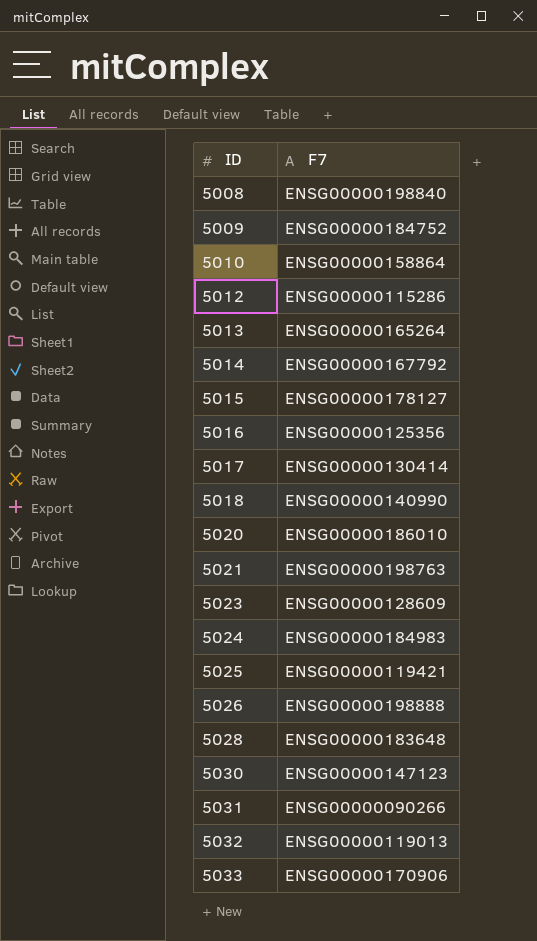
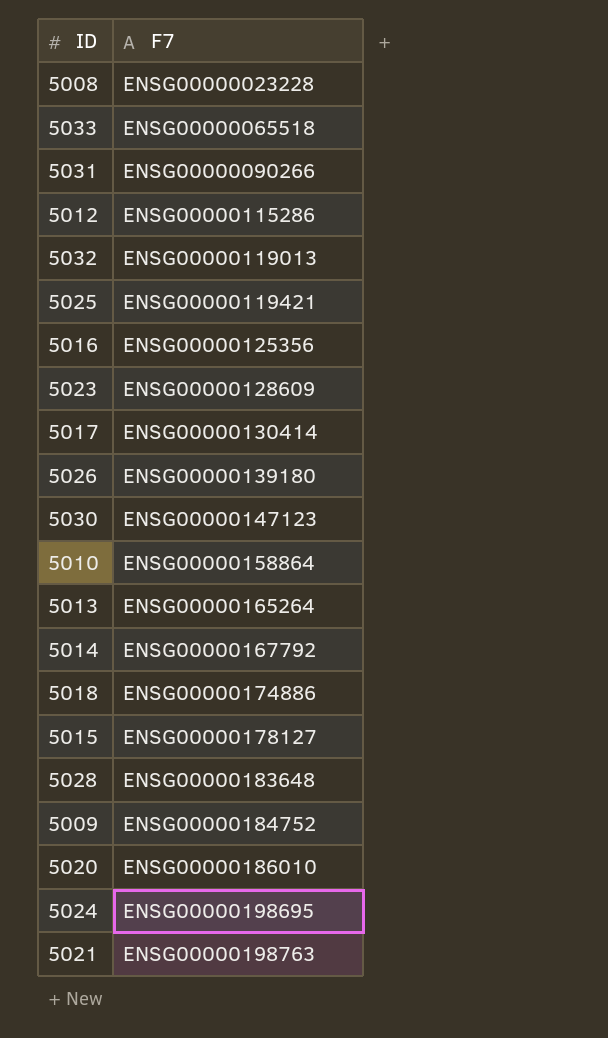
row order: ID ascending -> F7 ascending
5008 | F7: ENSG00000198840 -> ENSG00000023228
5033 | F7: ENSG00000170906 -> ENSG00000065518
5026 | F7: ENSG00000198888 -> ENSG00000139180
5018 | F7: ENSG00000140990 -> ENSG00000174886
5024 | F7: ENSG00000184983 -> ENSG00000198695

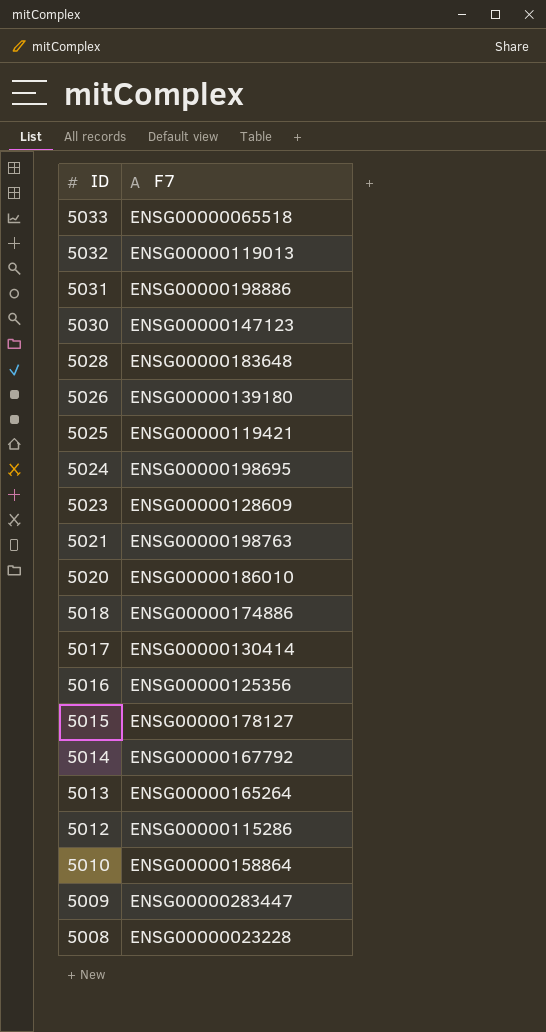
row order: F7 ascending -> ID descending
5031 | F7: ENSG00000090266 -> ENSG00000198886
5009 | F7: ENSG00000184752 -> ENSG00000283447

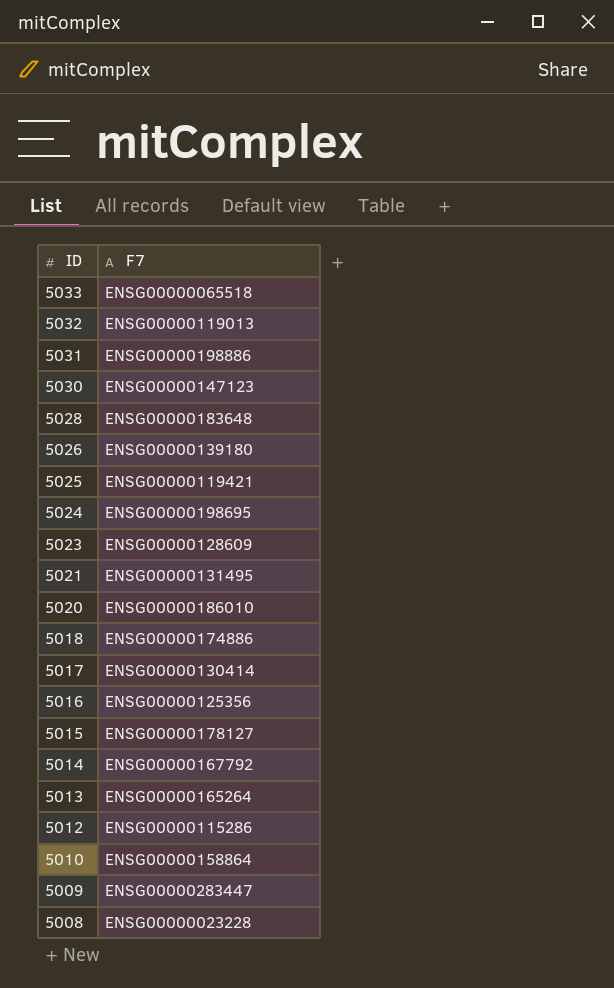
5021 | F7: ENSG00000198763 -> ENSG00000131495

